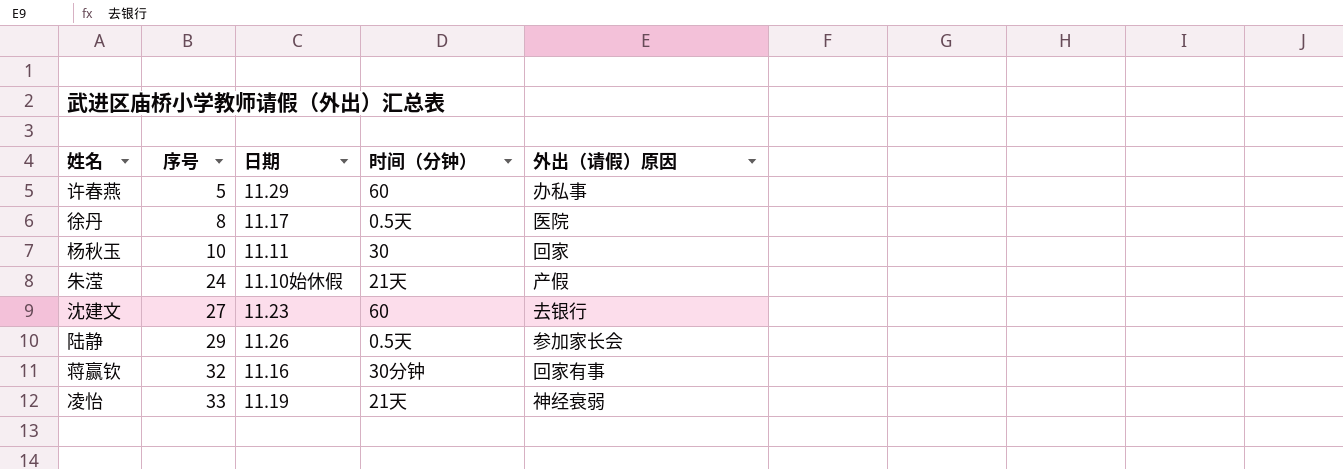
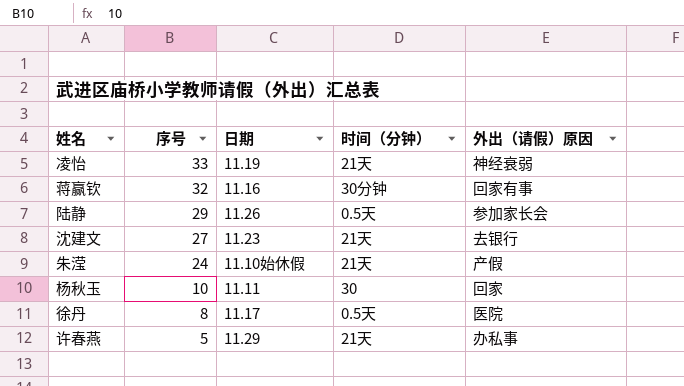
row order: 序号 ascending -> 序号 descending
沈建文 | 时间（分钟）: 60 -> 21天
许春燕 | 时间（分钟）: 60 -> 21天

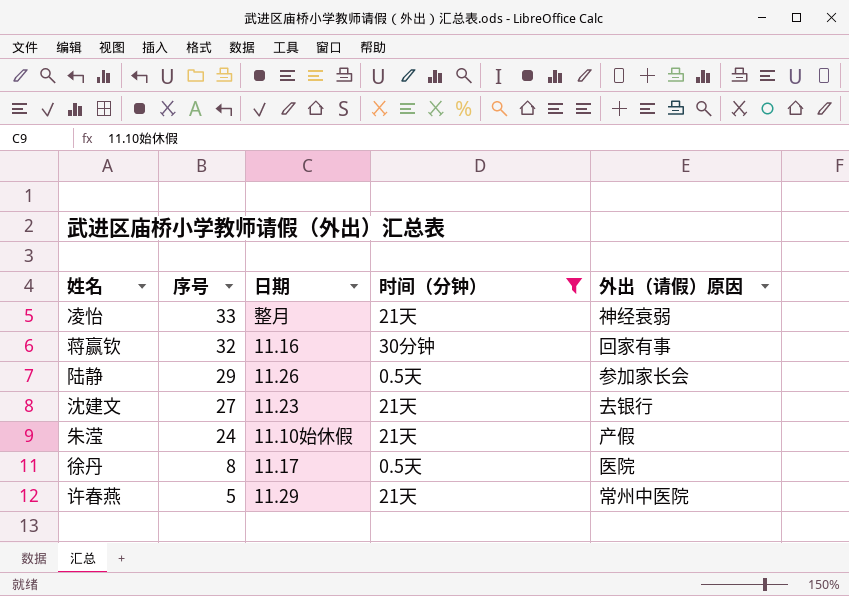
filter: none -> 时间（分钟） != 30
凌怡 | 日期: 11.19 -> 整月
许春燕 | 外出（请假）原因: 办私事 -> 常州中医院

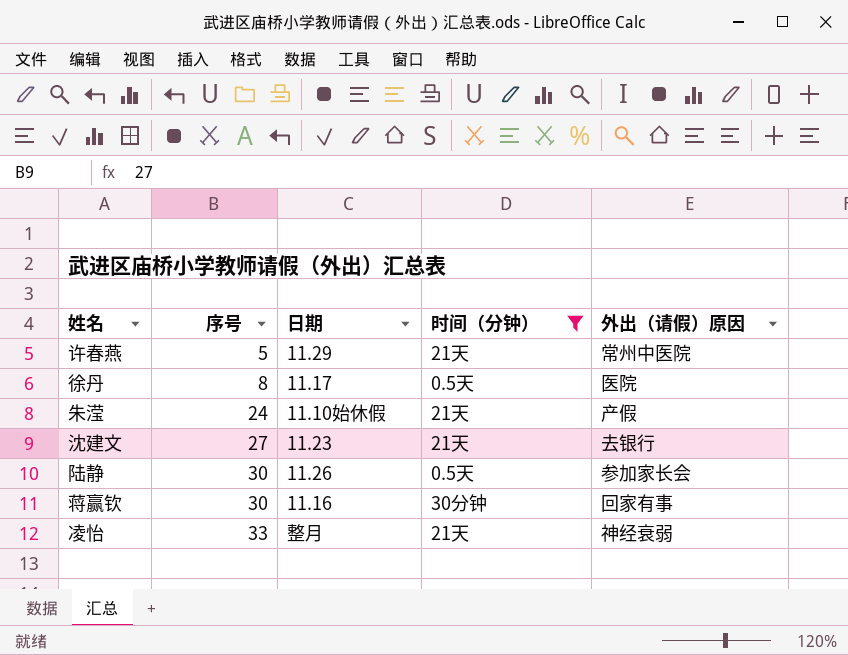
row order: 序号 descending -> 序号 ascending
陆静 | 序号: 29 -> 30
蒋赢钦 | 序号: 32 -> 30

